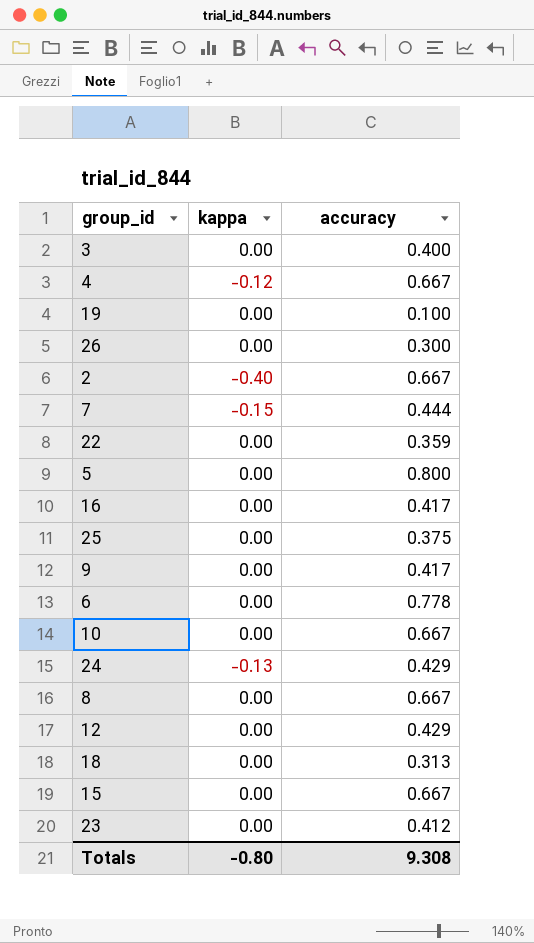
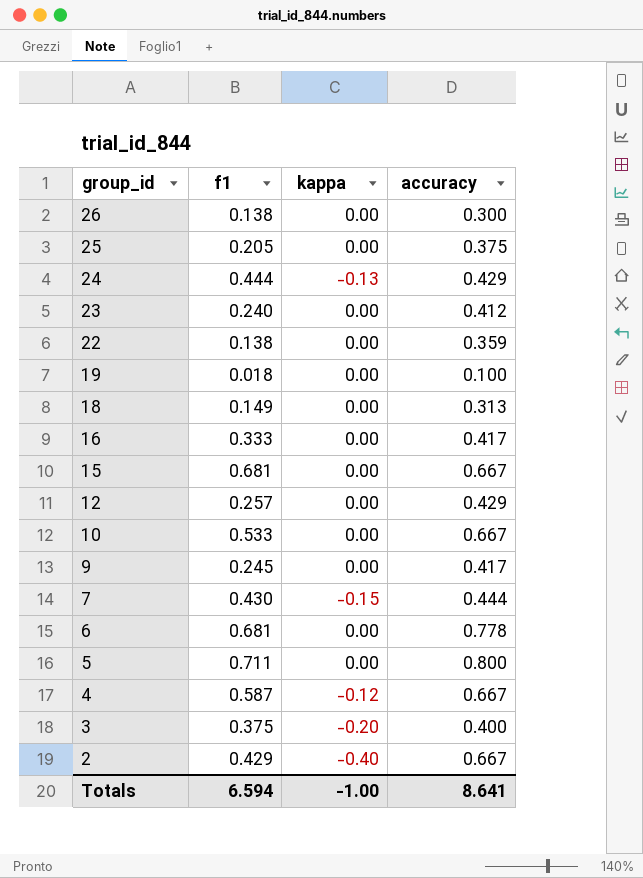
row order: none -> group_id descending
column f1 | position: none -> 2
row 8: 0.00 | 0.667 -> none
3 | kappa: 0.00 -> -0.20
Totals | kappa: -0.80 -> -1.00
Totals | accuracy: 9.308 -> 8.641

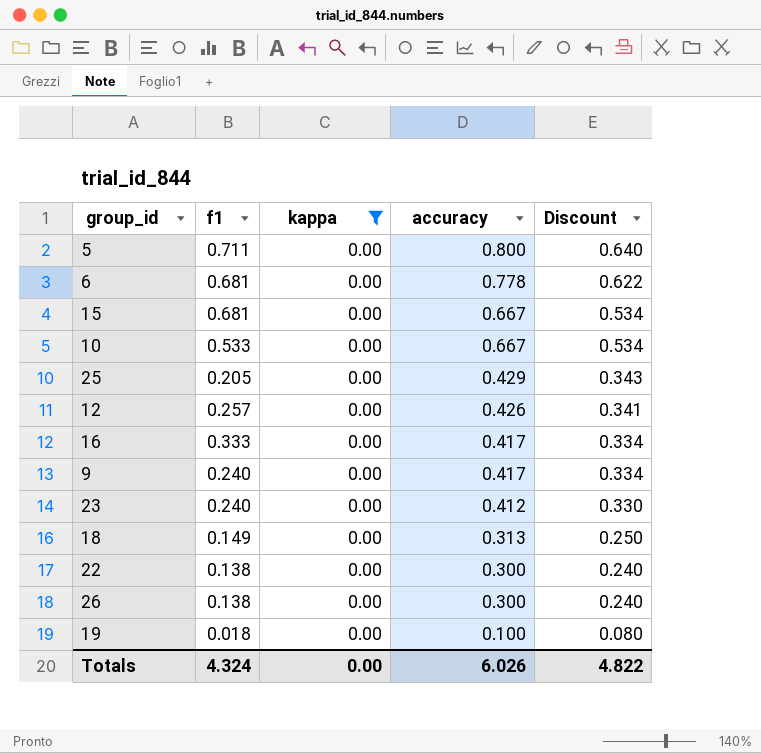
filter: none -> kappa = 0.00
row order: group_id descending -> accuracy descending
column Discount | formula: none -> [accuracy] * 0.8
25 | accuracy: 0.375 -> 0.429
12 | accuracy: 0.429 -> 0.426
9 | f1: 0.245 -> 0.240
22 | accuracy: 0.359 -> 0.300
Totals | f1: 6.594 -> 4.324
Totals | kappa: -1.00 -> 0.00
Totals | accuracy: 8.641 -> 6.026

